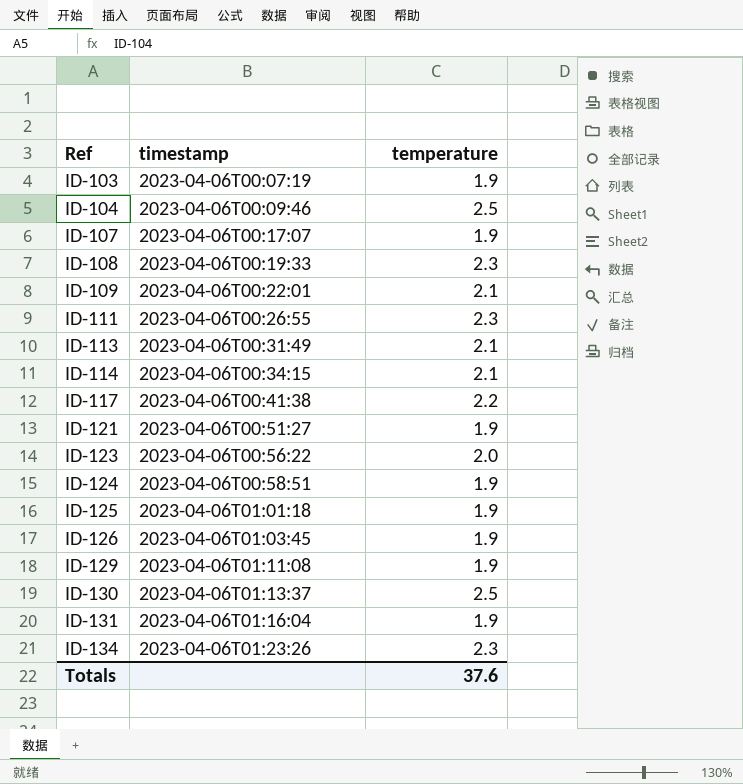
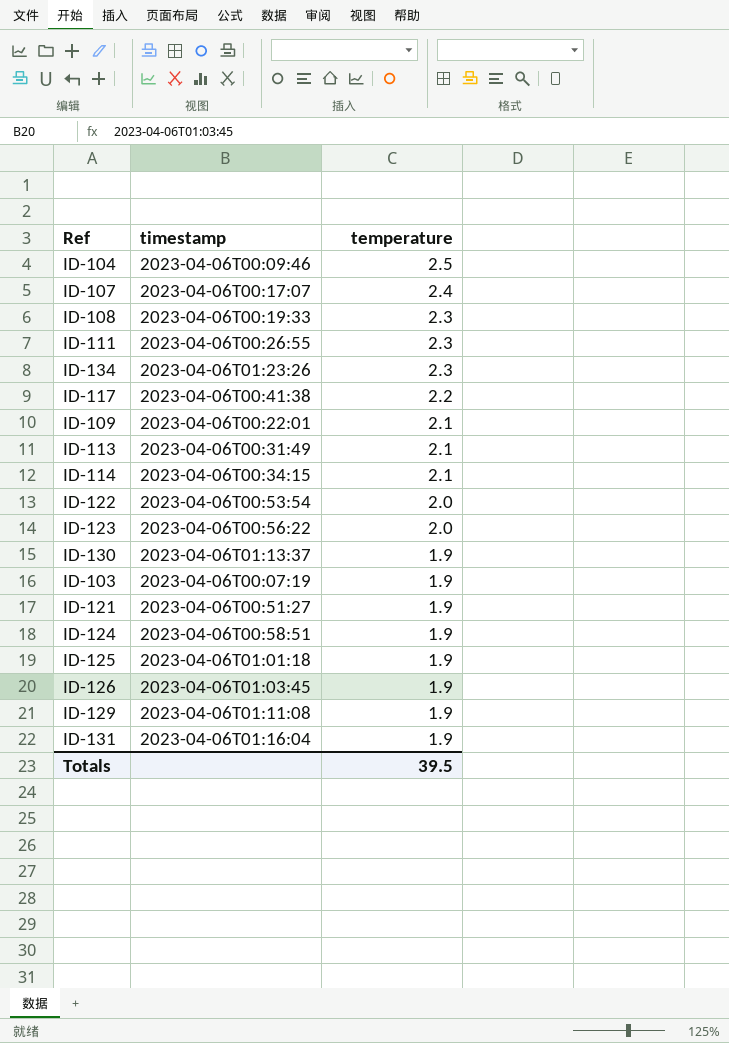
row order: Ref ascending -> temperature descending
ID-107 | temperature: 1.9 -> 2.4
row ID-122: none -> 2023-04-06T00:53:54 | 2.0
ID-130 | temperature: 2.5 -> 1.9
Totals | temperature: 37.6 -> 39.5

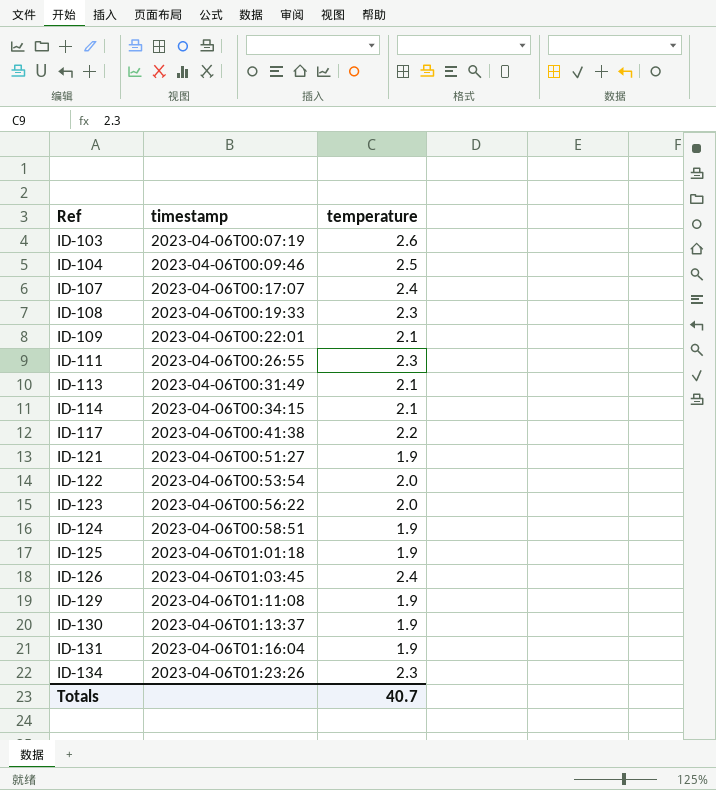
row order: temperature descending -> Ref ascending
ID-103 | temperature: 1.9 -> 2.6
ID-126 | temperature: 1.9 -> 2.4
Totals | temperature: 39.5 -> 40.7

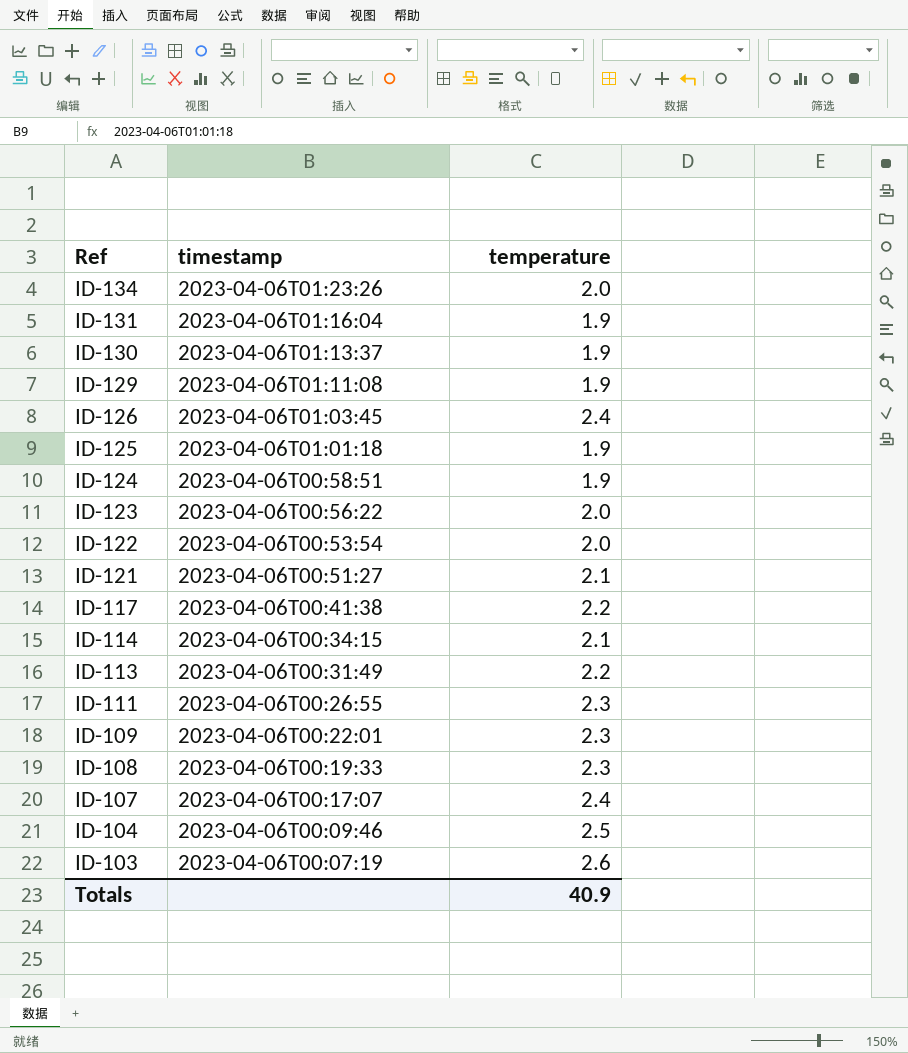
row order: Ref ascending -> Ref descending
ID-134 | temperature: 2.3 -> 2.0
ID-121 | temperature: 1.9 -> 2.1
ID-113 | temperature: 2.1 -> 2.2
ID-109 | temperature: 2.1 -> 2.3
Totals | temperature: 40.7 -> 40.9

